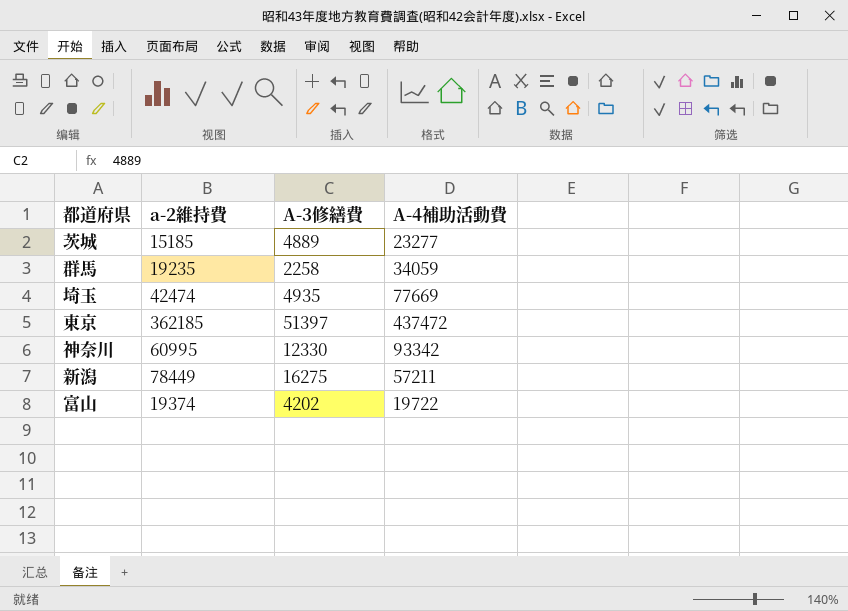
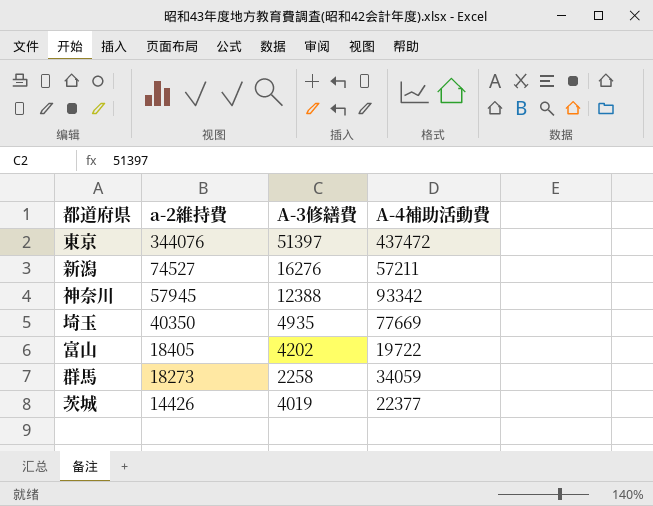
row order: none -> a-2維持費 descending
東京 | a-2維持費: 362185 -> 344076
新潟 | a-2維持費: 78449 -> 74527
新潟 | A-3修繕費: 16275 -> 16276
神奈川 | a-2維持費: 60995 -> 57945
神奈川 | A-3修繕費: 12330 -> 12388
埼玉 | a-2維持費: 42474 -> 40350
富山 | a-2維持費: 19374 -> 18405
群馬 | a-2維持費: 19235 -> 18273
茨城 | a-2維持費: 15185 -> 14426
茨城 | A-3修繕費: 4889 -> 4019
茨城 | A-4補助活動費: 23277 -> 22377

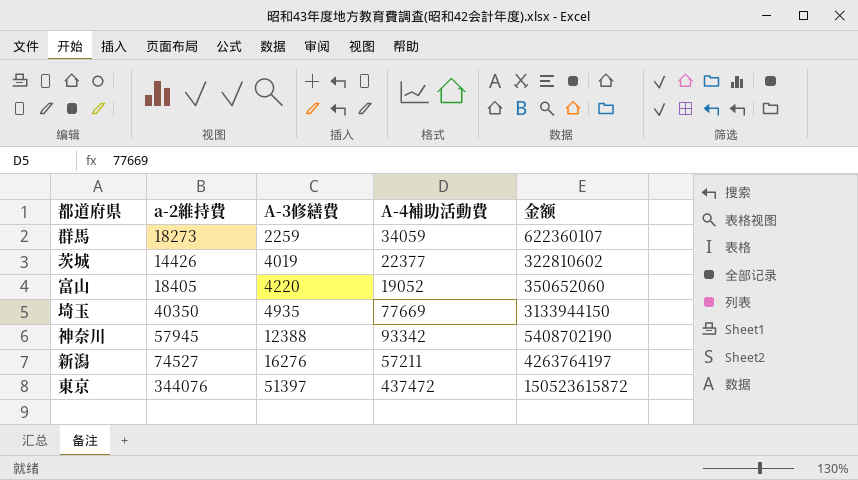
row order: a-2維持費 descending -> A-3修繕費 ascending
column 金额 | formula: none -> [a-2維持費] * [A-4補助活動費]
群馬 | A-3修繕費: 2258 -> 2259
富山 | A-3修繕費: 4202 -> 4220
富山 | A-4補助活動費: 19722 -> 19052

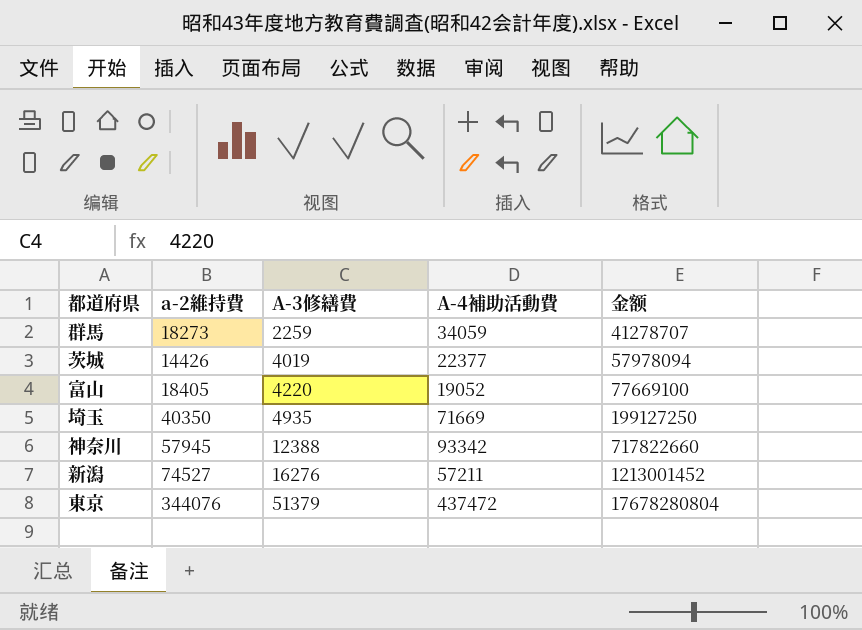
column 金额 | formula: [a-2維持費] * [A-4補助活動費] -> [a-2維持費] * [A-3修繕費]
埼玉 | A-4補助活動費: 77669 -> 71669
東京 | A-3修繕費: 51397 -> 51379

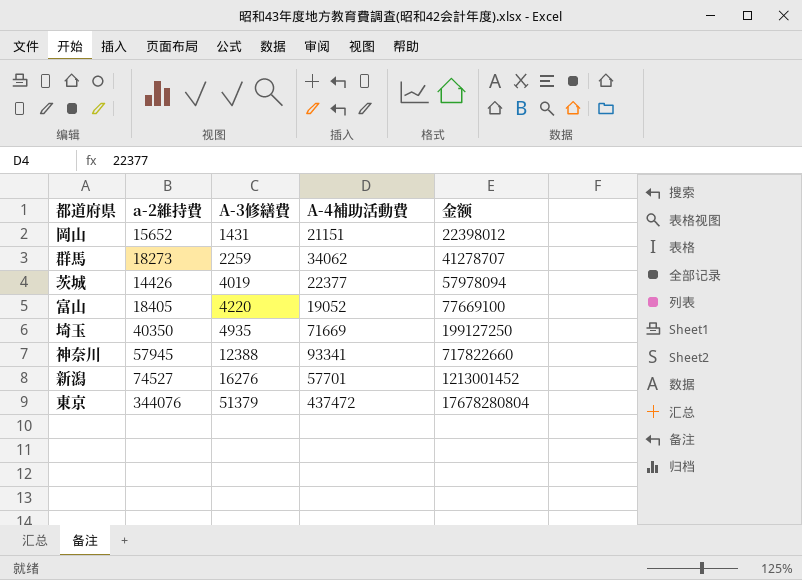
row 岡山: none -> 15652 | 1431 | 21151 | 22398012
群馬 | A-4補助活動費: 34059 -> 34062
神奈川 | A-4補助活動費: 93342 -> 93341
新潟 | A-4補助活動費: 57211 -> 57701

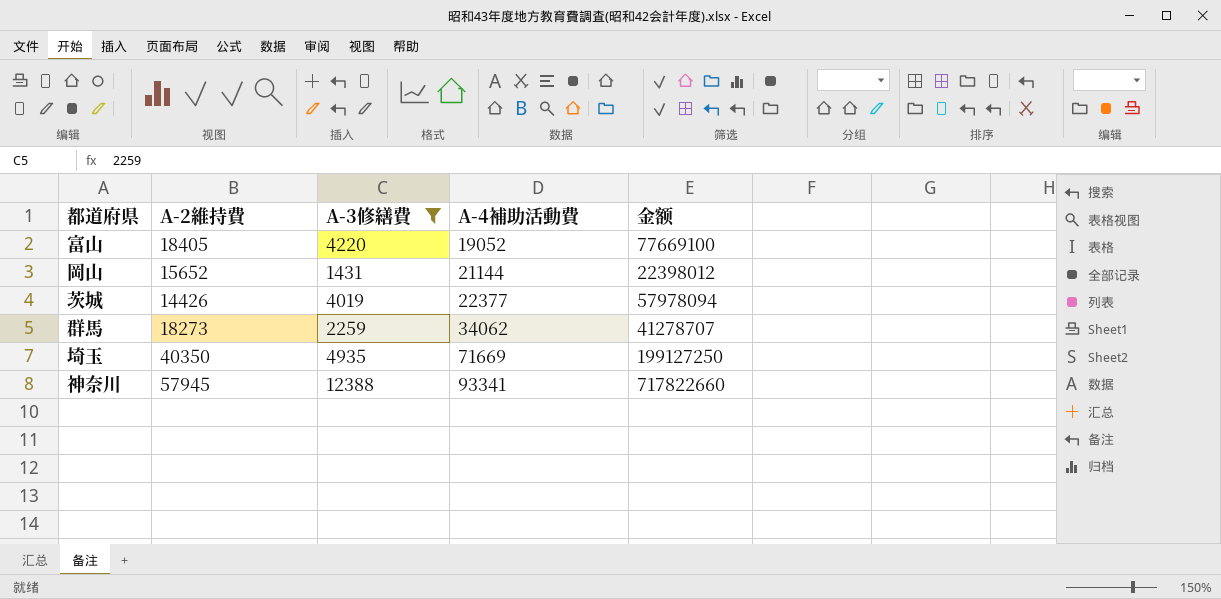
filter: none -> A-3修繕費 <= 12388
row order: A-3修繕費 ascending -> A-4補助活動費 ascending
column name: a-2維持費 -> A-2維持費
岡山 | A-4補助活動費: 21151 -> 21144

